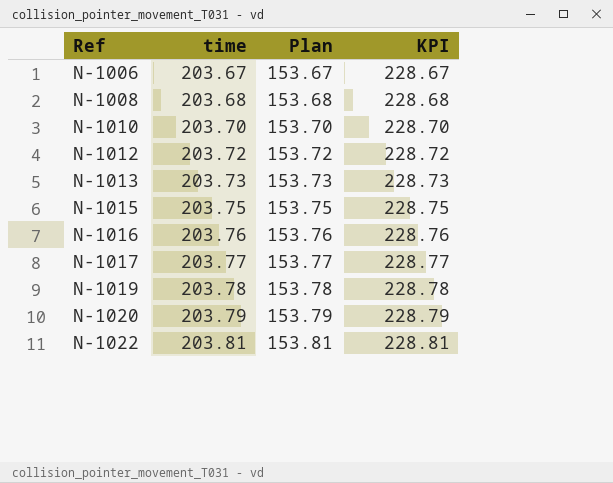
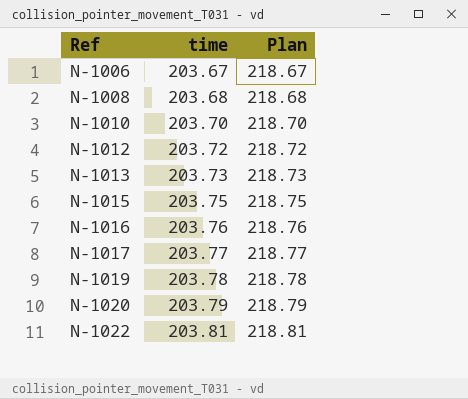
column KPI | formula: [time] + 25 -> none
column Plan | formula: [time] - 50 -> [time] + 15

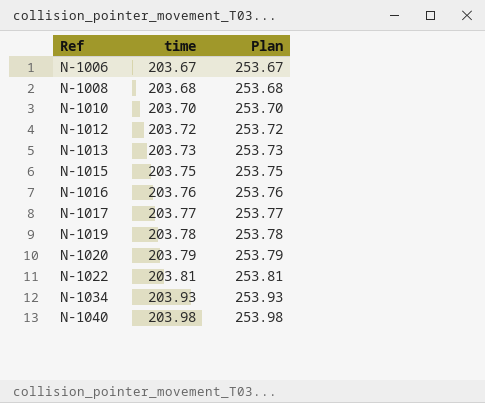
column Plan | formula: [time] + 15 -> [time] + 50
row N-1034: none -> 203.93 | 253.93
row N-1040: none -> 203.98 | 253.98

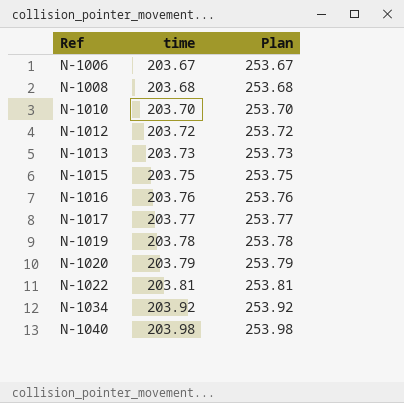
N-1034 | time: 203.93 -> 203.92
N-1034 | Plan: 253.93 -> 253.92

